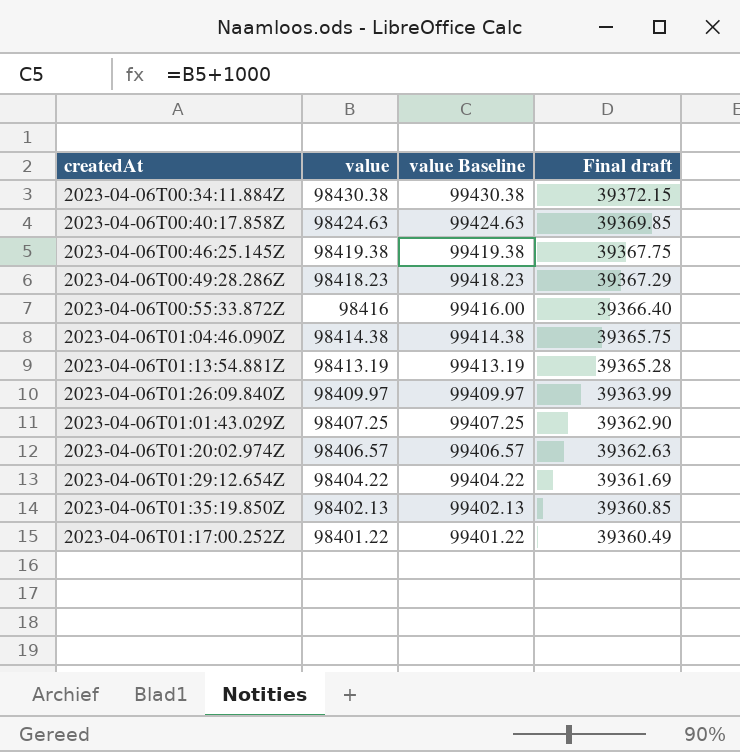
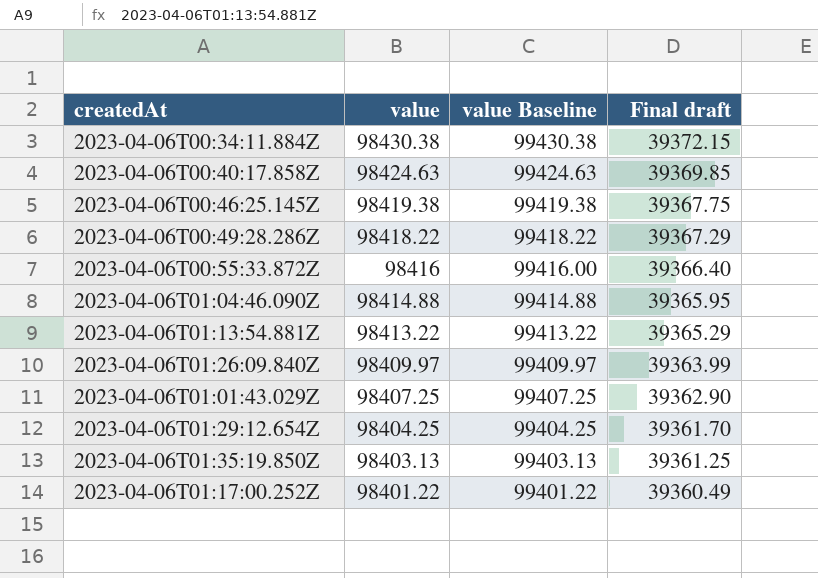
row 2023-04-06T01:20:02.974Z: 98406.57 | 99406.57 | 39362.63 -> none
2023-04-06T00:49:28.286Z | value: 98418.23 -> 98418.22
2023-04-06T00:49:28.286Z | value Baseline: 99418.23 -> 99418.22
2023-04-06T01:04:46.090Z | value: 98414.38 -> 98414.88
2023-04-06T01:04:46.090Z | value Baseline: 99414.38 -> 99414.88
2023-04-06T01:04:46.090Z | Final draft: 39365.75 -> 39365.95
2023-04-06T01:13:54.881Z | value: 98413.19 -> 98413.22
2023-04-06T01:13:54.881Z | value Baseline: 99413.19 -> 99413.22
2023-04-06T01:13:54.881Z | Final draft: 39365.28 -> 39365.29
2023-04-06T01:29:12.654Z | value: 98404.22 -> 98404.25
2023-04-06T01:29:12.654Z | value Baseline: 99404.22 -> 99404.25
2023-04-06T01:29:12.654Z | Final draft: 39361.69 -> 39361.70
2023-04-06T01:35:19.850Z | value: 98402.13 -> 98403.13
2023-04-06T01:35:19.850Z | value Baseline: 99402.13 -> 99403.13
2023-04-06T01:35:19.850Z | Final draft: 39360.85 -> 39361.25

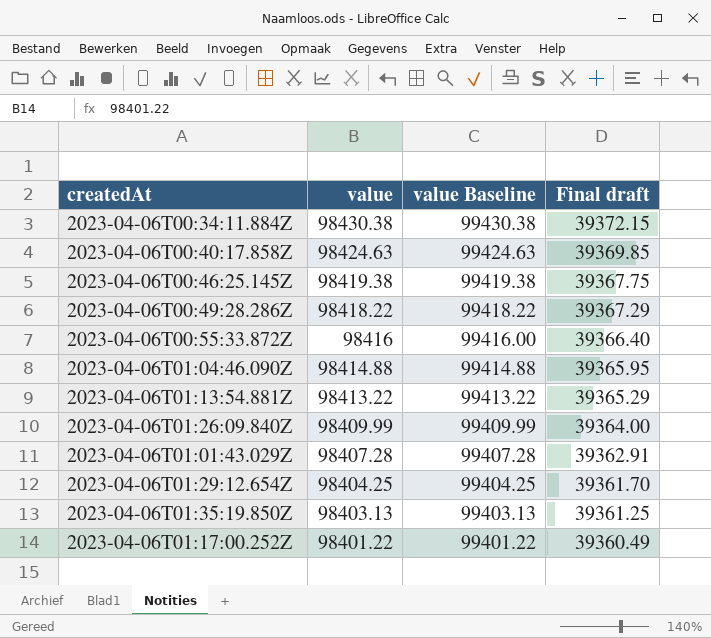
2023-04-06T01:26:09.840Z | value: 98409.97 -> 98409.99
2023-04-06T01:26:09.840Z | value Baseline: 99409.97 -> 99409.99
2023-04-06T01:26:09.840Z | Final draft: 39363.99 -> 39364.00
2023-04-06T01:01:43.029Z | value: 98407.25 -> 98407.28
2023-04-06T01:01:43.029Z | value Baseline: 99407.25 -> 99407.28
2023-04-06T01:01:43.029Z | Final draft: 39362.90 -> 39362.91

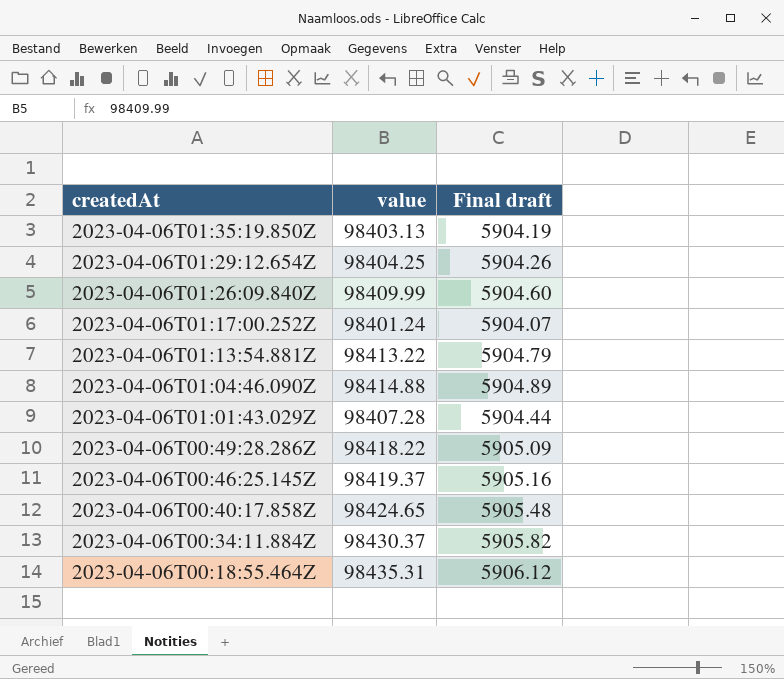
row order: value descending -> createdAt descending
column value Baseline | formula: [value] + 1000 -> none
column Final draft | formula: [value] * 0.4 -> [value] * 0.06
row 2023-04-06T00:55:33.872Z: 98416 | 99416.00 | 39366.40 -> none
2023-04-06T01:17:00.252Z | value: 98401.22 -> 98401.24
2023-04-06T00:46:25.145Z | value: 98419.38 -> 98419.37
2023-04-06T00:40:17.858Z | value: 98424.63 -> 98424.65
2023-04-06T00:34:11.884Z | value: 98430.38 -> 98430.37
row 2023-04-06T00:18:55.464Z: none -> 98435.31 | 5906.12

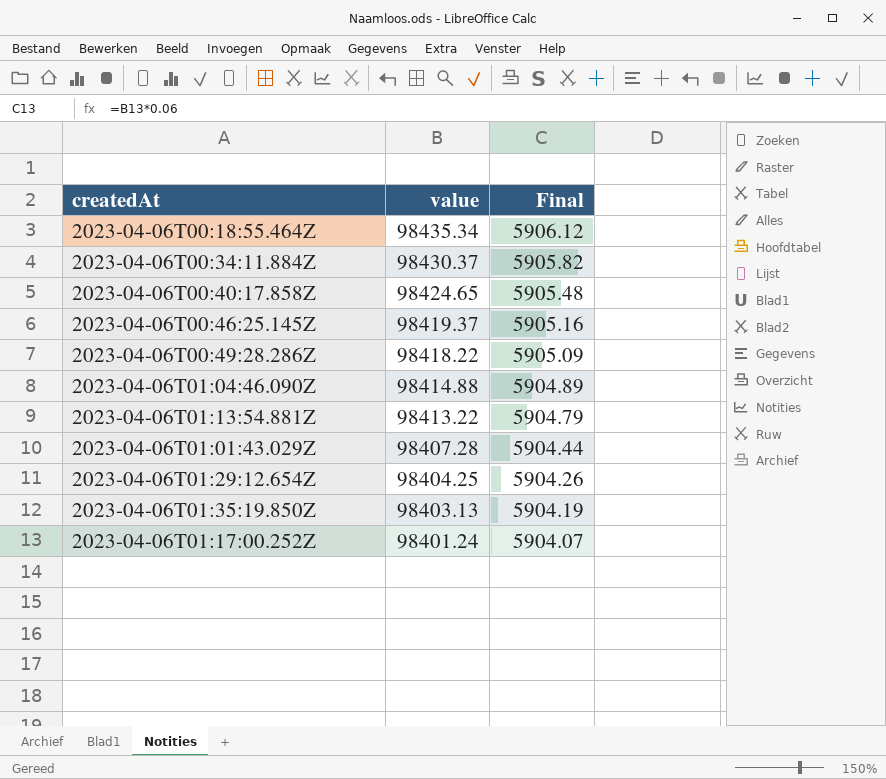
row order: createdAt descending -> value descending
column name: Final draft -> Final
row 2023-04-06T01:26:09.840Z: 98409.99 | 5904.60 -> none
2023-04-06T00:18:55.464Z | value: 98435.31 -> 98435.34

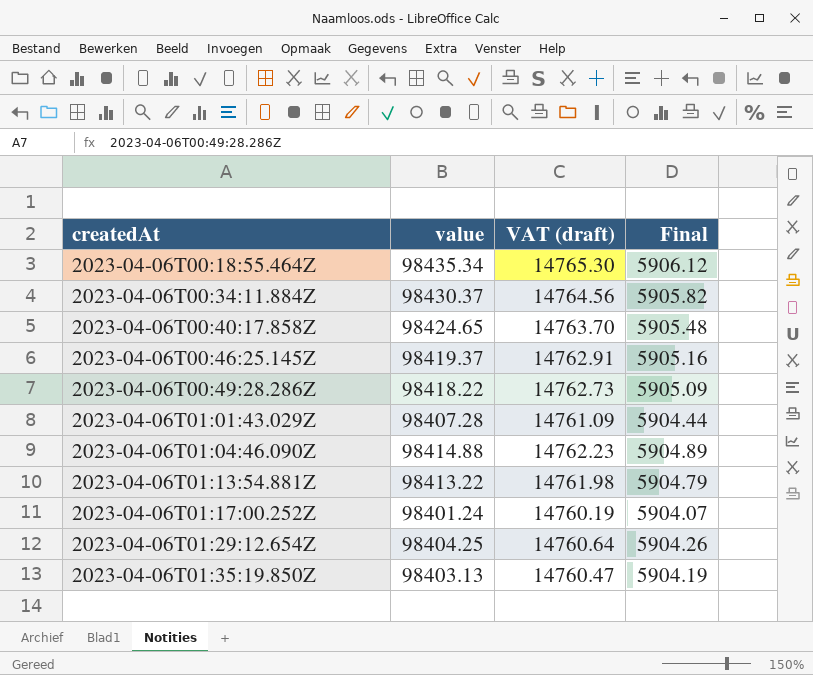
row order: value descending -> createdAt ascending
column VAT (draft) | formula: none -> [value] * 0.15

